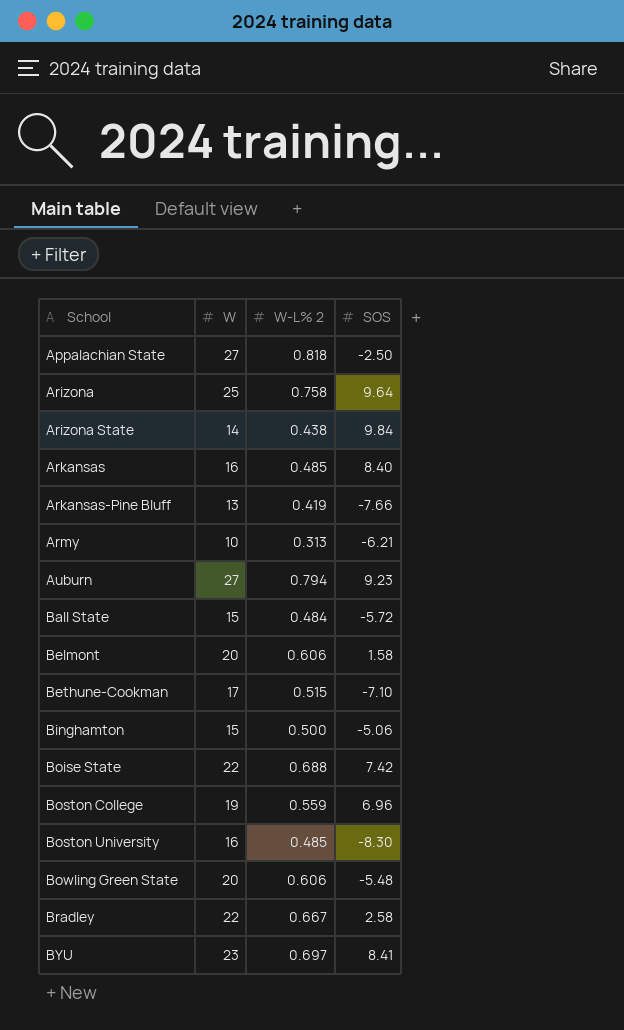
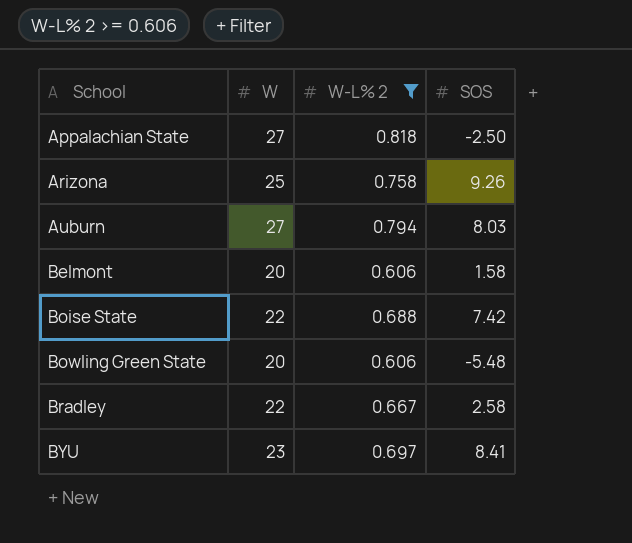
filter: none -> W-L% 2 >= 0.606
Arizona | SOS: 9.64 -> 9.26
Auburn | SOS: 9.23 -> 8.03

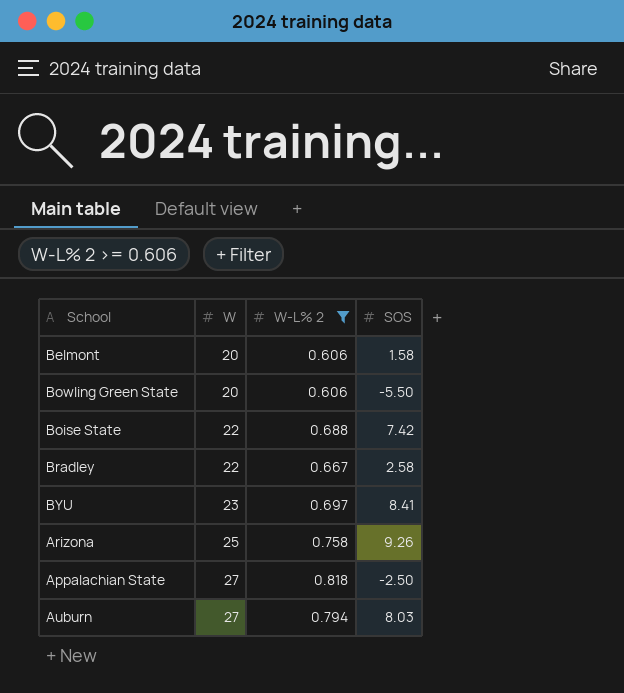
row order: School ascending -> W ascending
Bowling Green State | SOS: -5.48 -> -5.50

